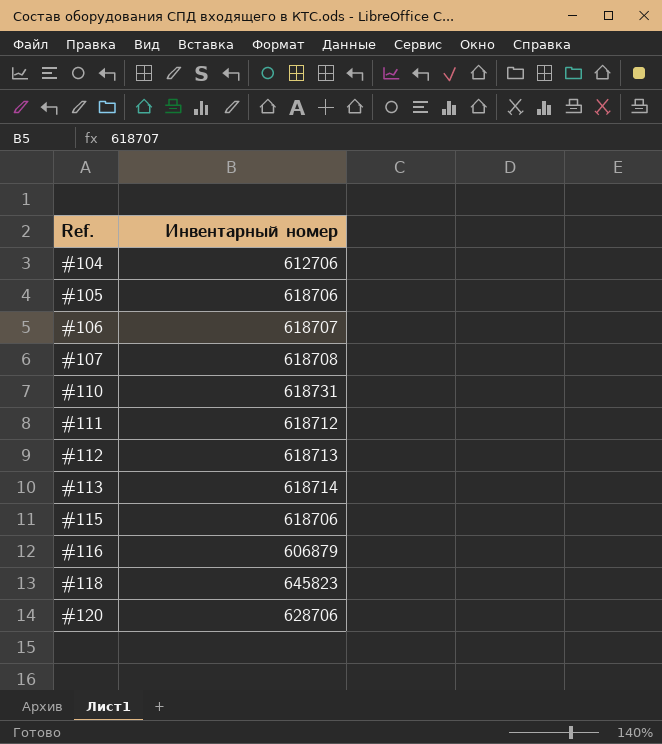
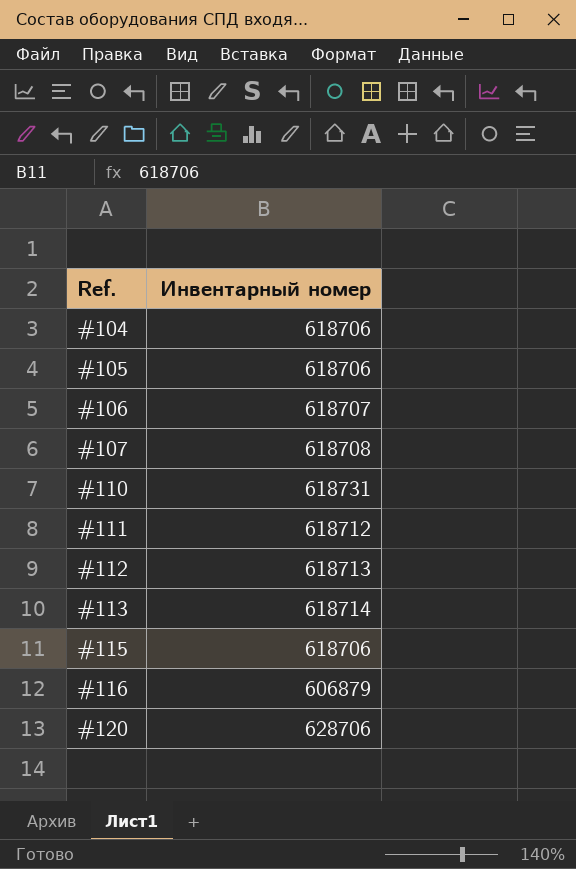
row #118: 645823 -> none
#104 | Инвентарный номер: 612706 -> 618706

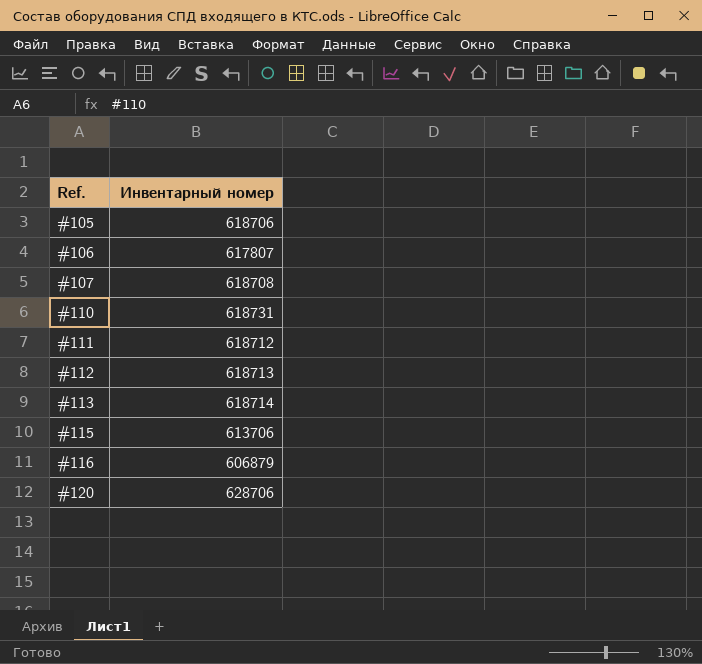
row #104: 618706 -> none
#106 | Инвентарный номер: 618707 -> 617807
#115 | Инвентарный номер: 618706 -> 613706

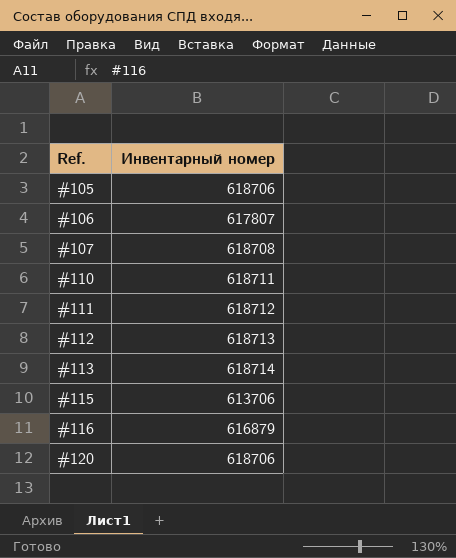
#110 | Инвентарный номер: 618731 -> 618711
#116 | Инвентарный номер: 606879 -> 616879
#120 | Инвентарный номер: 628706 -> 618706

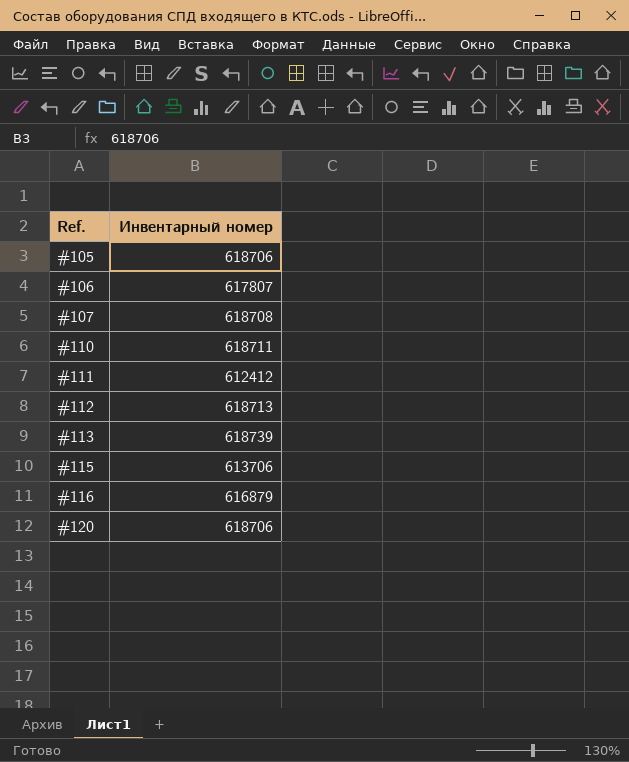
#111 | Инвентарный номер: 618712 -> 612412
#113 | Инвентарный номер: 618714 -> 618739

